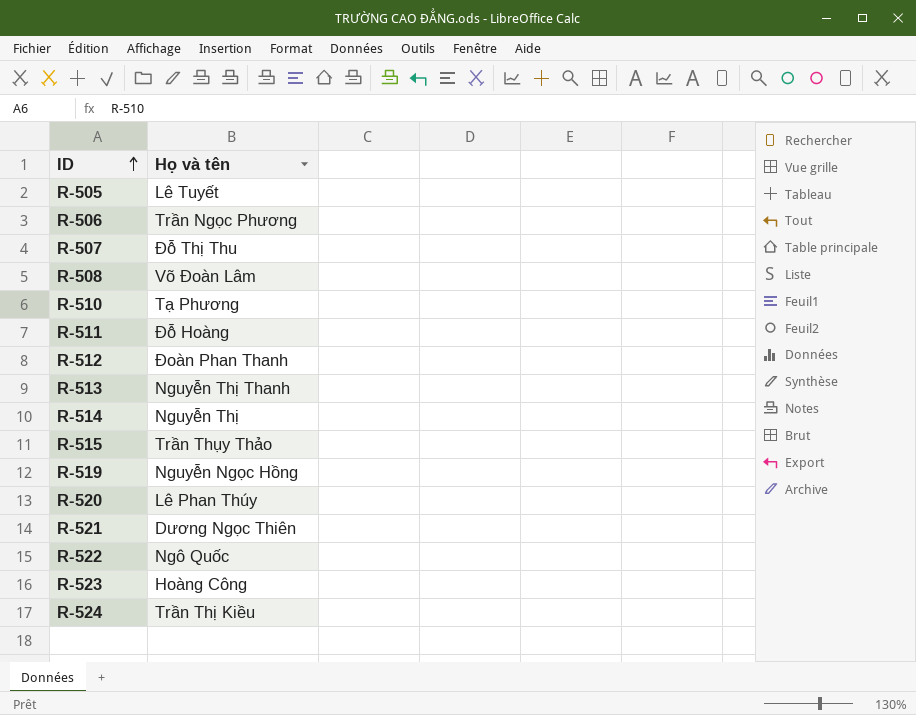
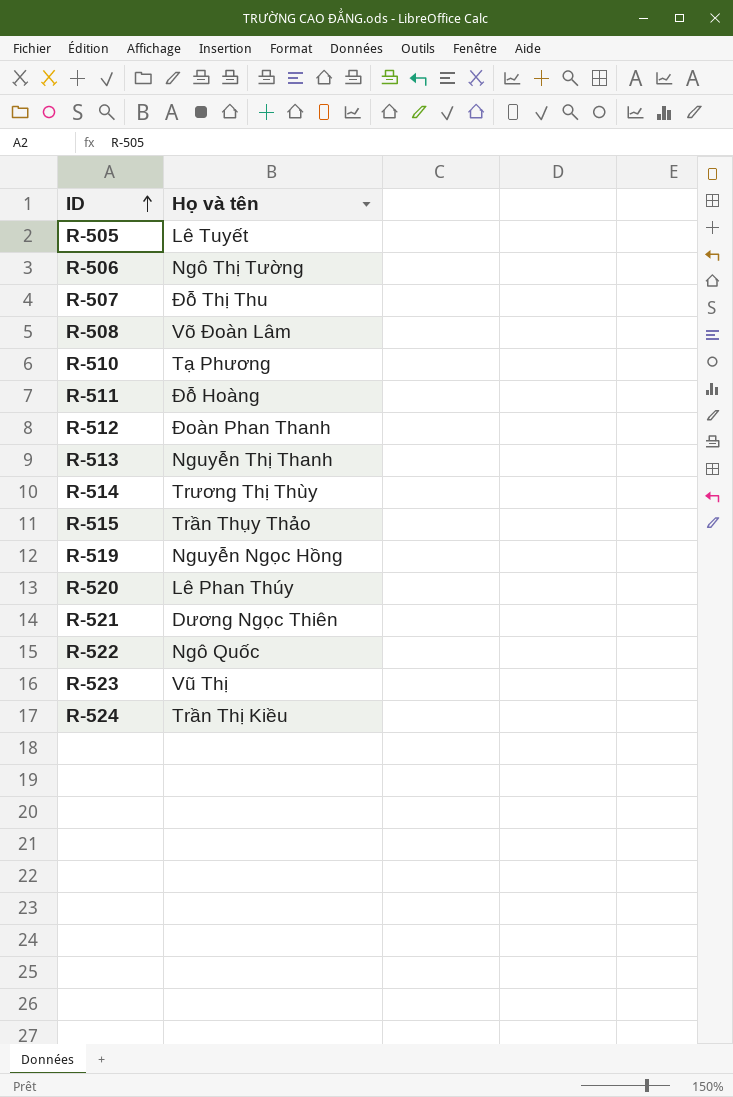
R-506 | Họ và tên: Trần Ngọc Phương -> Ngô Thị Tường
R-514 | Họ và tên: Nguyễn Thị -> Trương Thị Thùy
R-523 | Họ và tên: Hoàng Công -> Vũ Thị

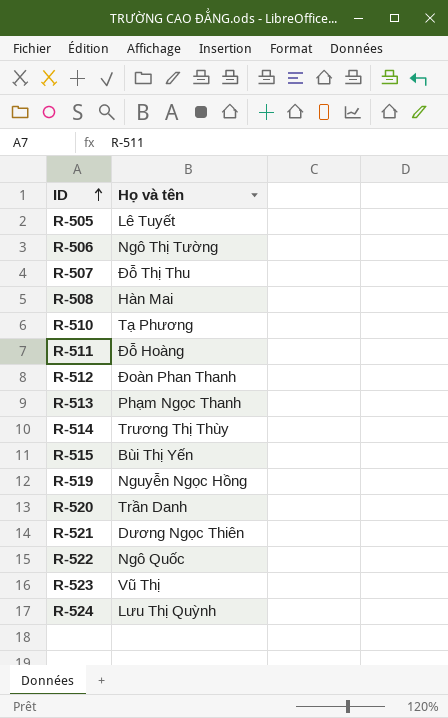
R-508 | Họ và tên: Võ Đoàn Lâm -> Hàn Mai
R-513 | Họ và tên: Nguyễn Thị Thanh -> Phạm Ngọc Thanh
R-515 | Họ và tên: Trần Thụy Thảo -> Bùi Thị Yến
R-520 | Họ và tên: Lê Phan Thúy -> Trần Danh
R-524 | Họ và tên: Trần Thị Kiều -> Lưu Thị Quỳnh

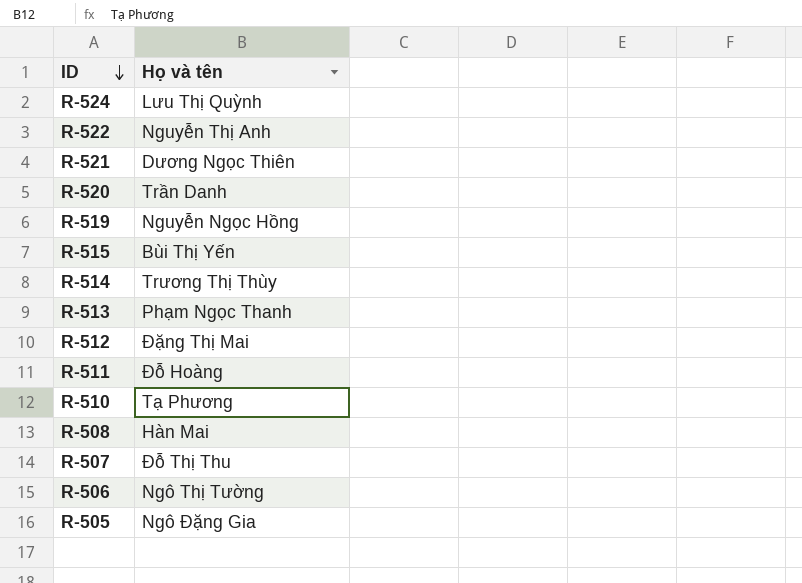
row order: ID ascending -> ID descending
row R-523: Vũ Thị -> none
R-522 | Họ và tên: Ngô Quốc -> Nguyễn Thị Anh
R-512 | Họ và tên: Đoàn Phan Thanh -> Đặng Thị Mai
R-505 | Họ và tên: Lê Tuyết -> Ngô Đặng Gia

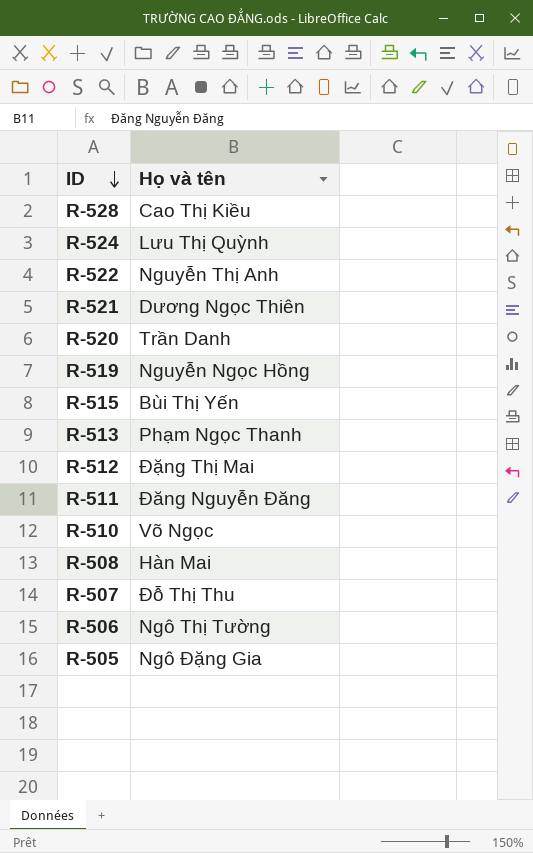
row R-514: Trương Thị Thùy -> none
row R-528: none -> Cao Thị Kiều
R-511 | Họ và tên: Đỗ Hoàng -> Đăng Nguyễn Đăng
R-510 | Họ và tên: Tạ Phương -> Võ Ngọc

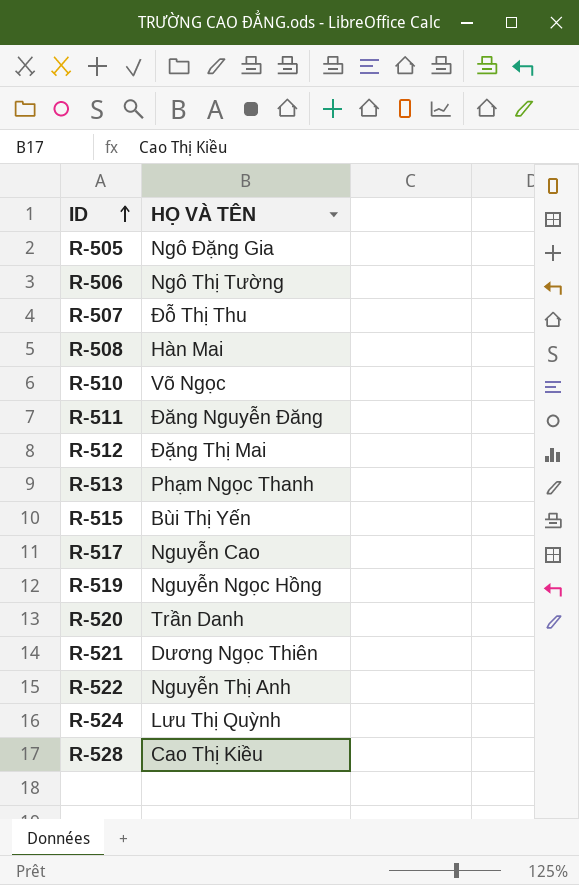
row order: ID descending -> ID ascending
column name: Họ và tên -> HỌ VÀ TÊN
row R-517: none -> Nguyễn Cao

